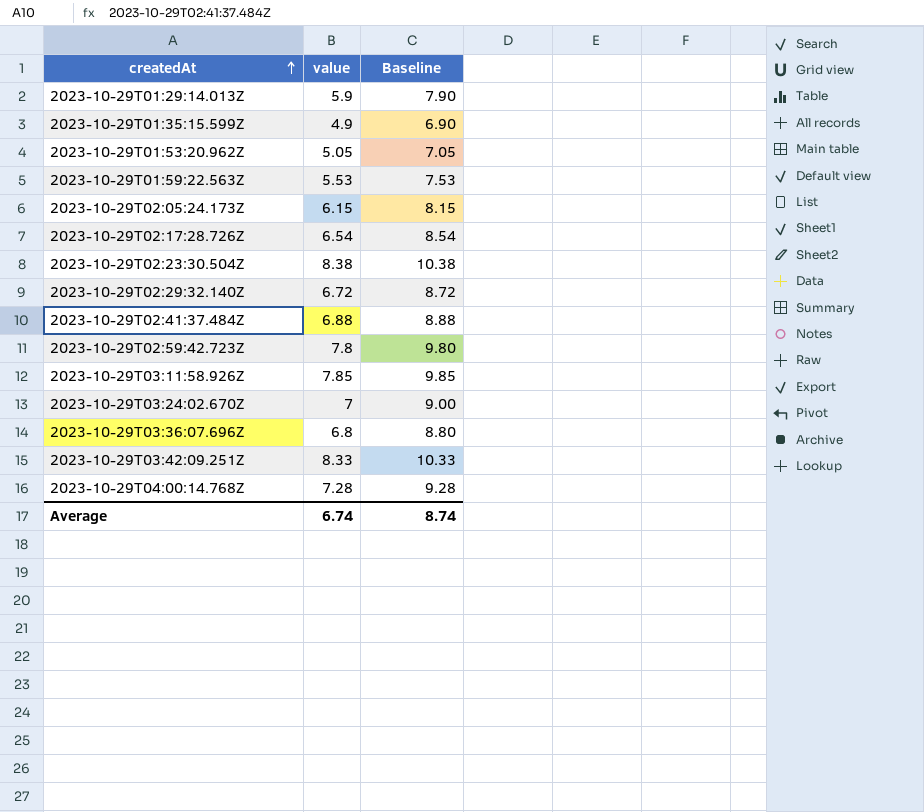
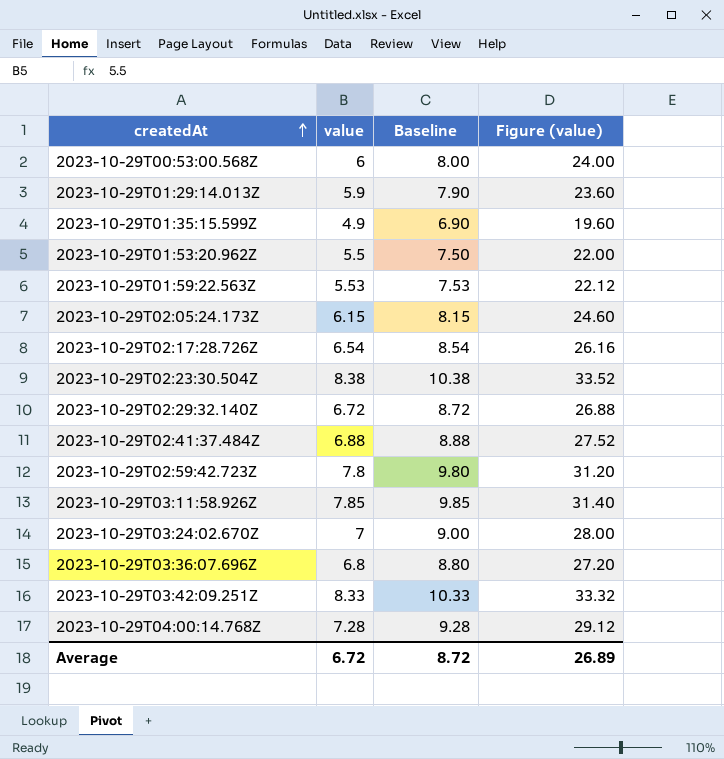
column Figure (value) | formula: none -> [value] * 4
row 2023-10-29T00:53:00.568Z: none -> 6 | 8.00 | 24.00
2023-10-29T01:53:20.962Z | value: 5.05 -> 5.5
2023-10-29T01:53:20.962Z | Baseline: 7.05 -> 7.50
Average | value: 6.74 -> 6.72
Average | Baseline: 8.74 -> 8.72

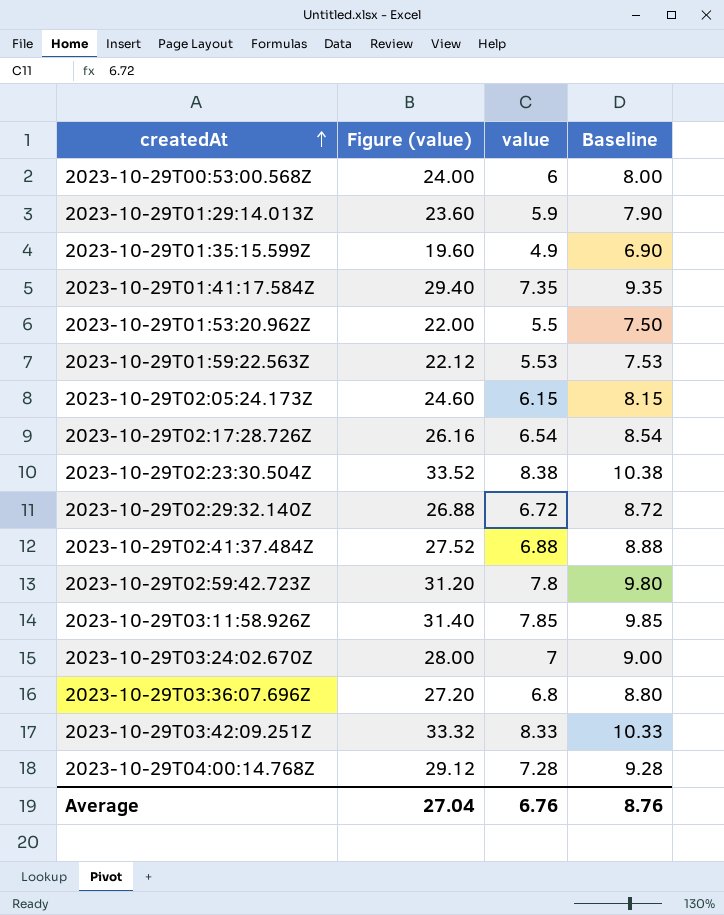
column Figure (value) | position: 4 -> 2
row 2023-10-29T01:41:17.584Z: none -> 29.40 | 7.35 | 9.35
Average | Figure (value): 26.89 -> 27.04
Average | value: 6.72 -> 6.76
Average | Baseline: 8.72 -> 8.76

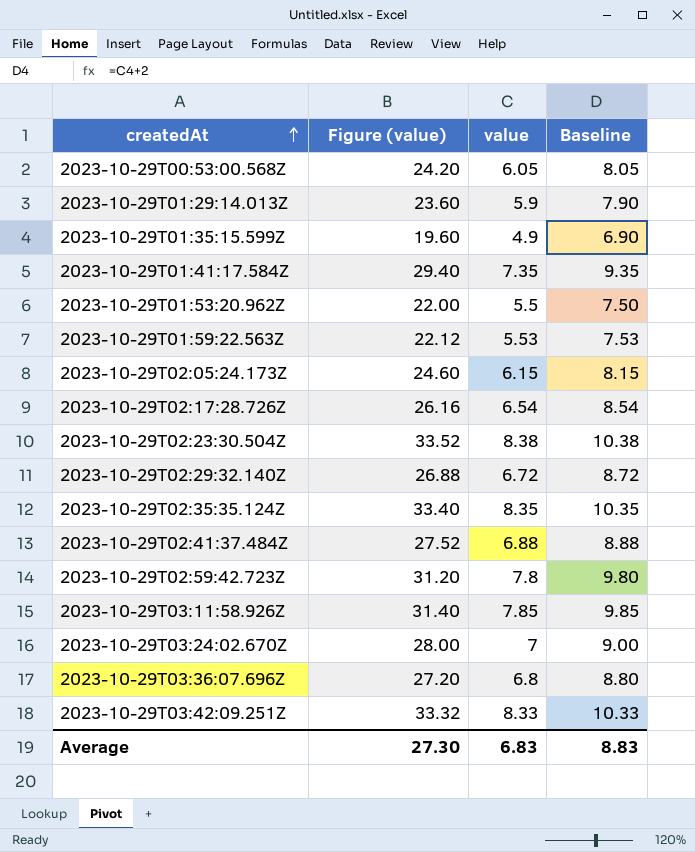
row 2023-10-29T04:00:14.768Z: 29.12 | 7.28 | 9.28 -> none
2023-10-29T00:53:00.568Z | Figure (value): 24.00 -> 24.20
2023-10-29T00:53:00.568Z | value: 6 -> 6.05
2023-10-29T00:53:00.568Z | Baseline: 8.00 -> 8.05
row 2023-10-29T02:35:35.124Z: none -> 33.40 | 8.35 | 10.35
Average | Figure (value): 27.04 -> 27.30
Average | value: 6.76 -> 6.83
Average | Baseline: 8.76 -> 8.83

